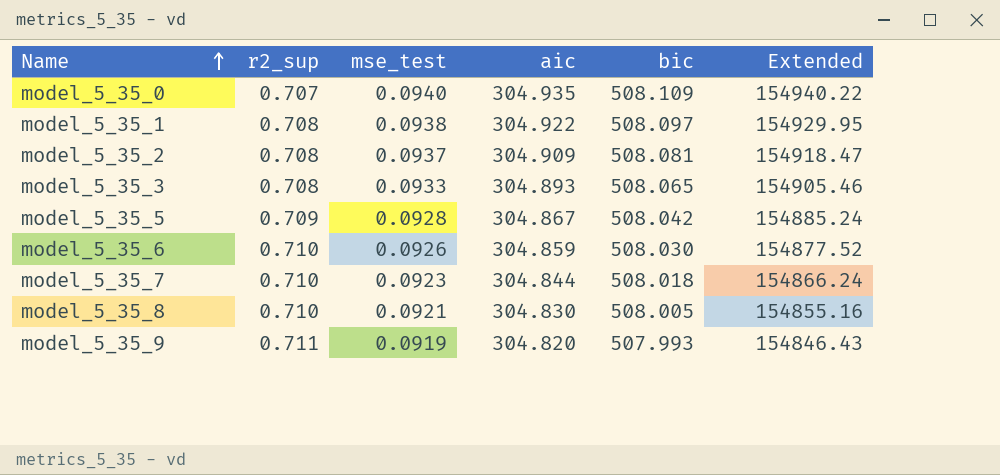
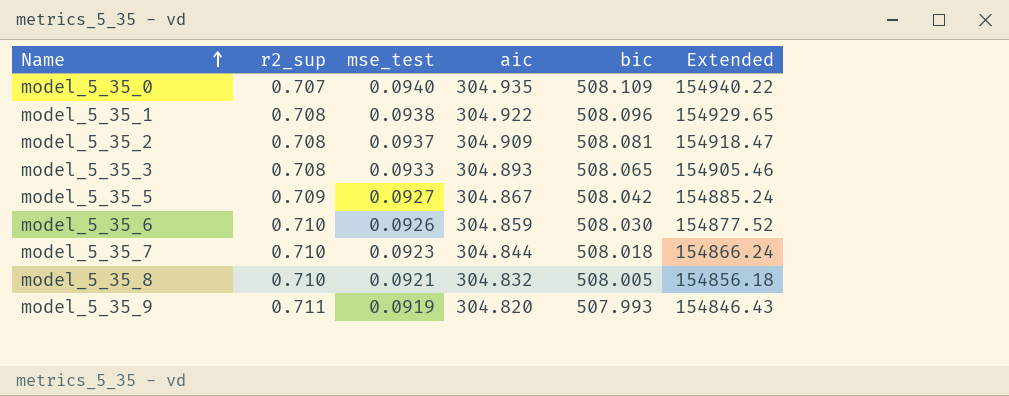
model_5_35_1 | bic: 508.097 -> 508.096
model_5_35_1 | Extended: 154929.95 -> 154929.65
model_5_35_5 | mse_test: 0.0928 -> 0.0927
model_5_35_8 | aic: 304.830 -> 304.832
model_5_35_8 | Extended: 154855.16 -> 154856.18

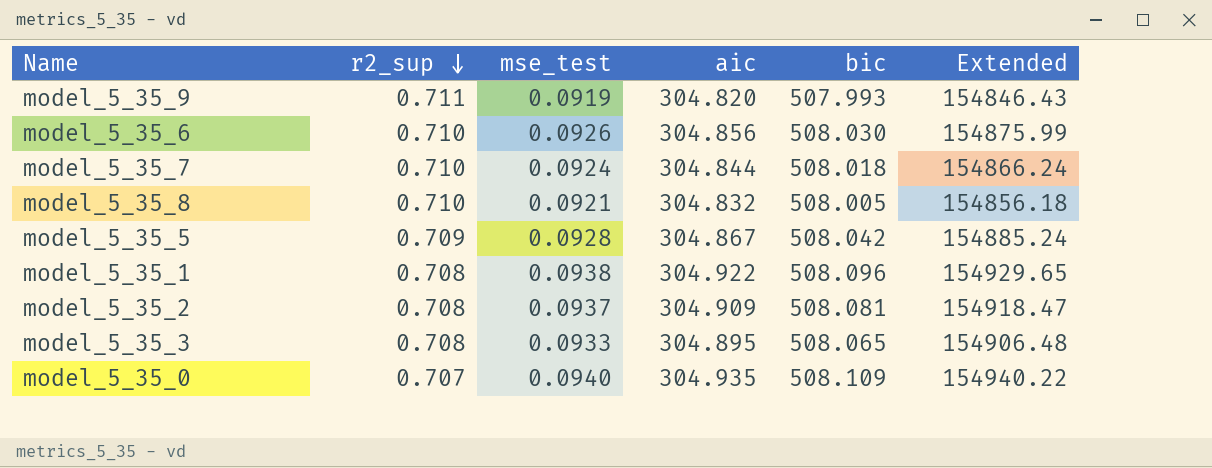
row order: Name ascending -> r2_sup descending
model_5_35_6 | aic: 304.859 -> 304.856
model_5_35_6 | Extended: 154877.52 -> 154875.99
model_5_35_7 | mse_test: 0.0923 -> 0.0924
model_5_35_5 | mse_test: 0.0927 -> 0.0928
model_5_35_3 | aic: 304.893 -> 304.895
model_5_35_3 | Extended: 154905.46 -> 154906.48

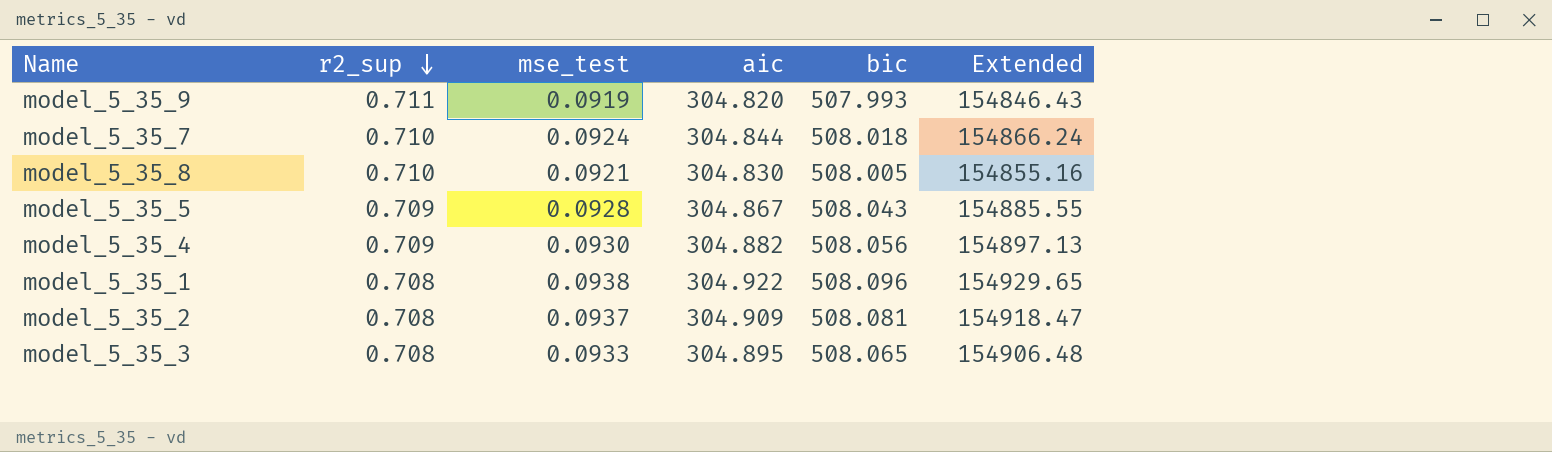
row model_5_35_6: 0.710 | 0.0926 | 304.856 | 508.030 | 154875.99 -> none
row model_5_35_0: 0.707 | 0.0940 | 304.935 | 508.109 | 154940.22 -> none
model_5_35_8 | aic: 304.832 -> 304.830
model_5_35_8 | Extended: 154856.18 -> 154855.16
model_5_35_5 | bic: 508.042 -> 508.043
model_5_35_5 | Extended: 154885.24 -> 154885.55
row model_5_35_4: none -> 0.709 | 0.0930 | 304.882 | 508.056 | 154897.13

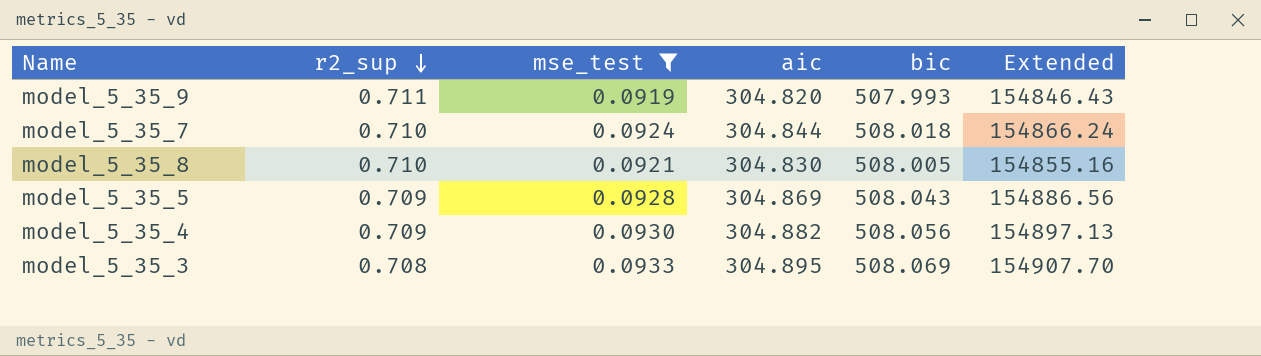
filter: none -> mse_test <= 0.0933
model_5_35_5 | aic: 304.867 -> 304.869
model_5_35_5 | Extended: 154885.55 -> 154886.56
model_5_35_3 | bic: 508.065 -> 508.069
model_5_35_3 | Extended: 154906.48 -> 154907.70

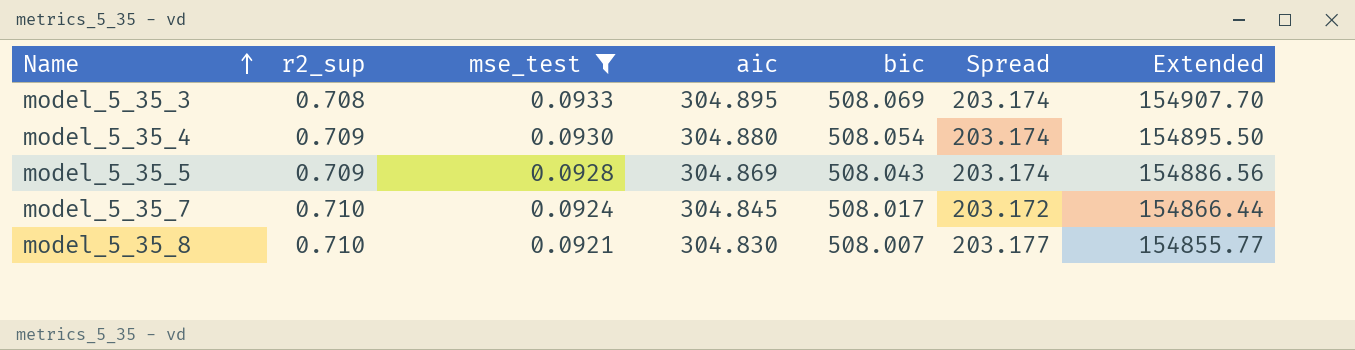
row order: r2_sup descending -> Name ascending
column Spread | formula: none -> [bic] - [aic]
row model_5_35_9: 0.711 | 0.0919 | 304.820 | 507.993 | 154846.43 -> none
model_5_35_4 | aic: 304.882 -> 304.880
model_5_35_4 | bic: 508.056 -> 508.054
model_5_35_4 | Extended: 154897.13 -> 154895.50
model_5_35_7 | aic: 304.844 -> 304.845
model_5_35_7 | bic: 508.018 -> 508.017
model_5_35_7 | Extended: 154866.24 -> 154866.44
model_5_35_8 | bic: 508.005 -> 508.007
model_5_35_8 | Extended: 154855.16 -> 154855.77

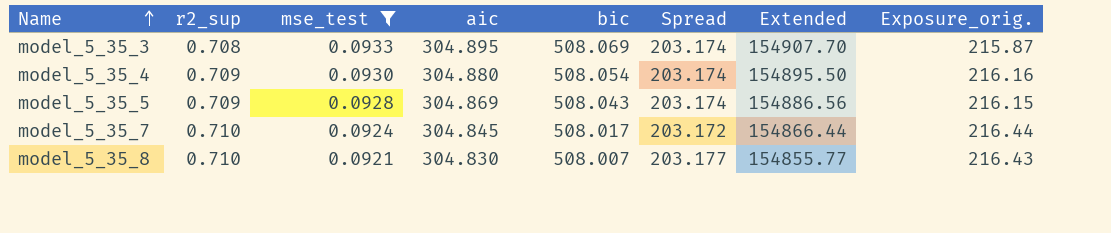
column Exposure_orig. | formula: none -> [r2_sup] * [aic]

